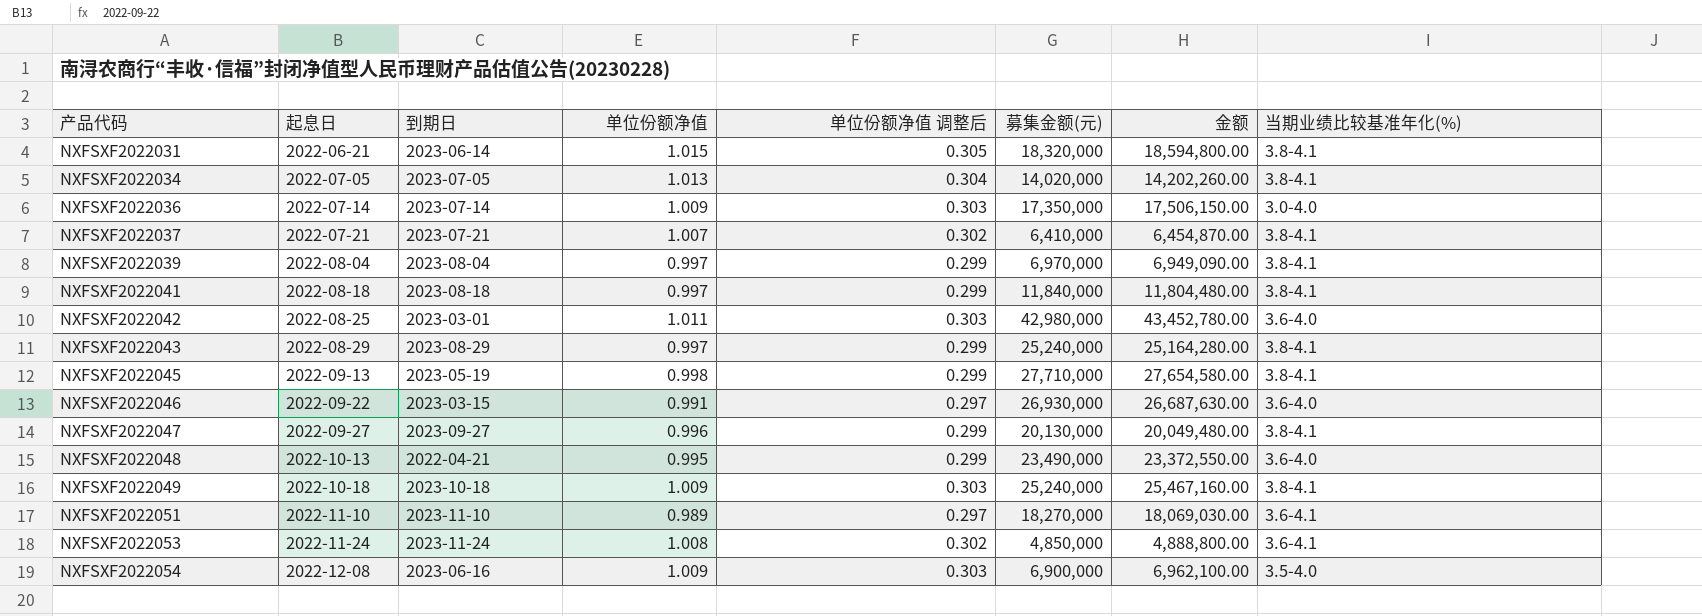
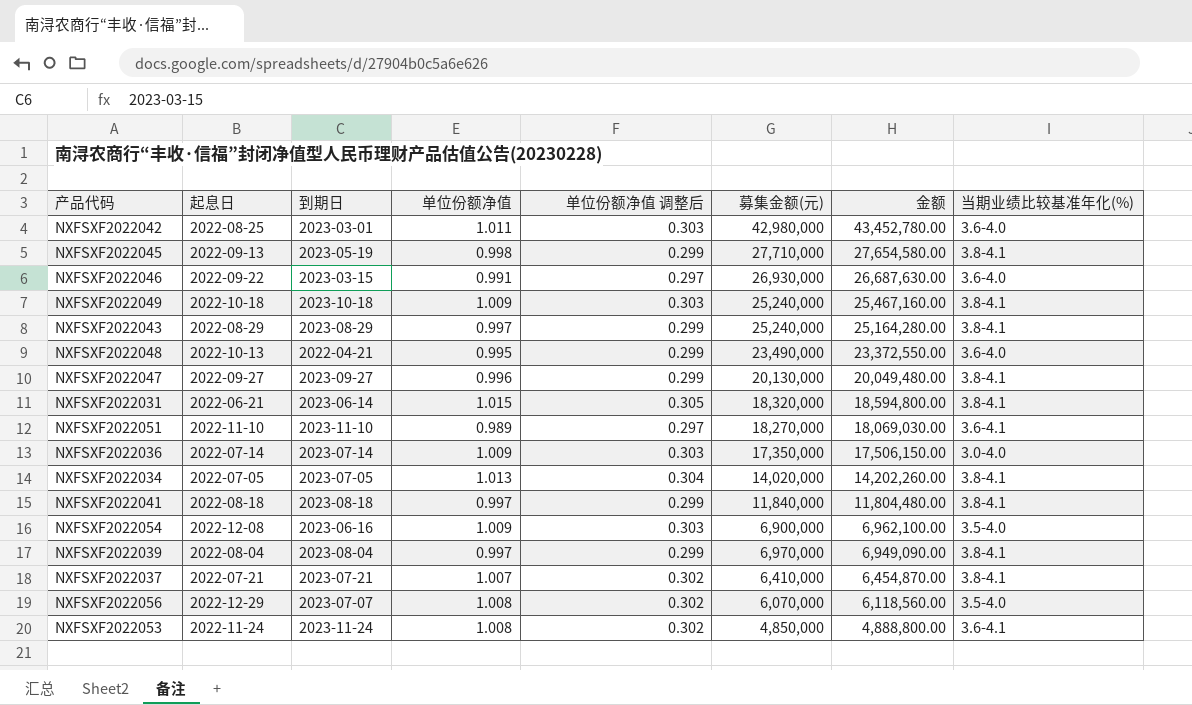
row order: 产品代码 ascending -> 金额 descending
row NXFSXF2022056: none -> 2022-12-29 | 2023-07-07 | 1.008 | 0.302 | 6,070,000 | 6,118,560.00 | 3.5-4.0

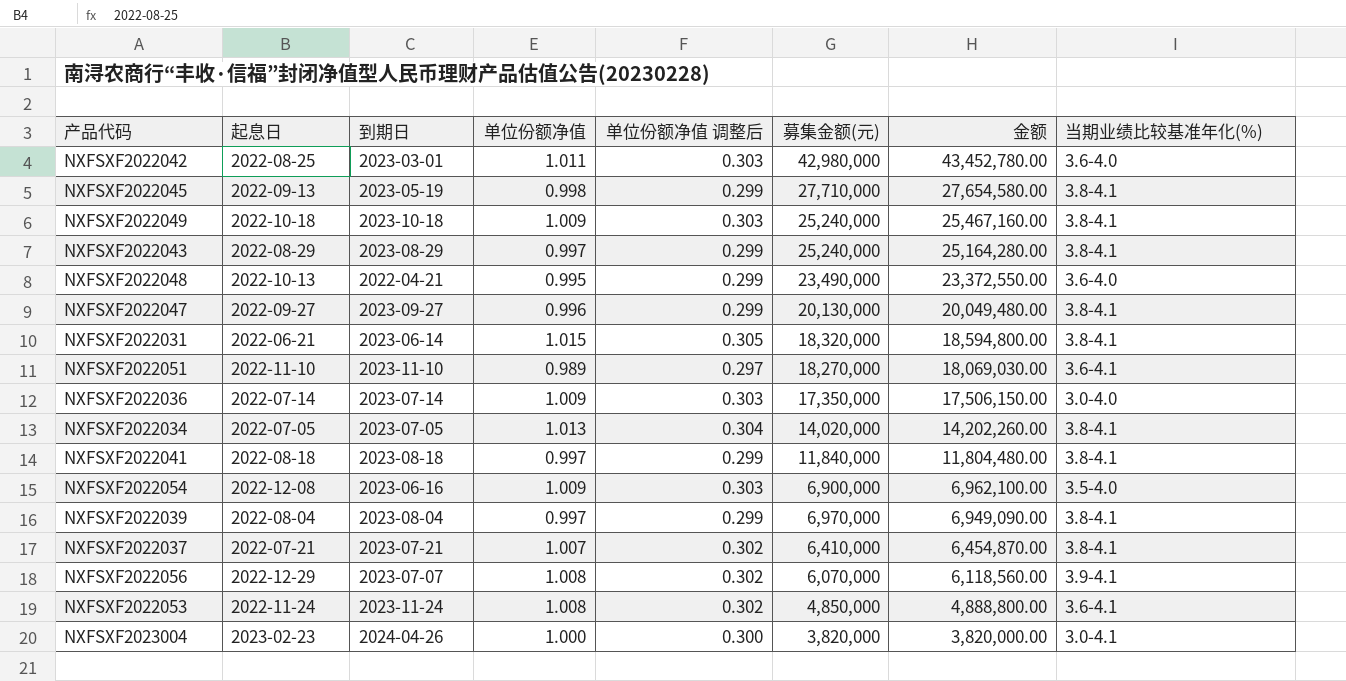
row NXFSXF2022046: 2022-09-22 | 2023-03-15 | 0.991 | 0.297 | 26,930,000 | 26,687,630.00 | 3.6-4.0 -> none
NXFSXF2022056 | 当期业绩比较基准年化(%): 3.5-4.0 -> 3.9-4.1
row NXFSXF2023004: none -> 2023-02-23 | 2024-04-26 | 1.000 | 0.300 | 3,820,000 | 3,820,000.00 | 3.0-4.1

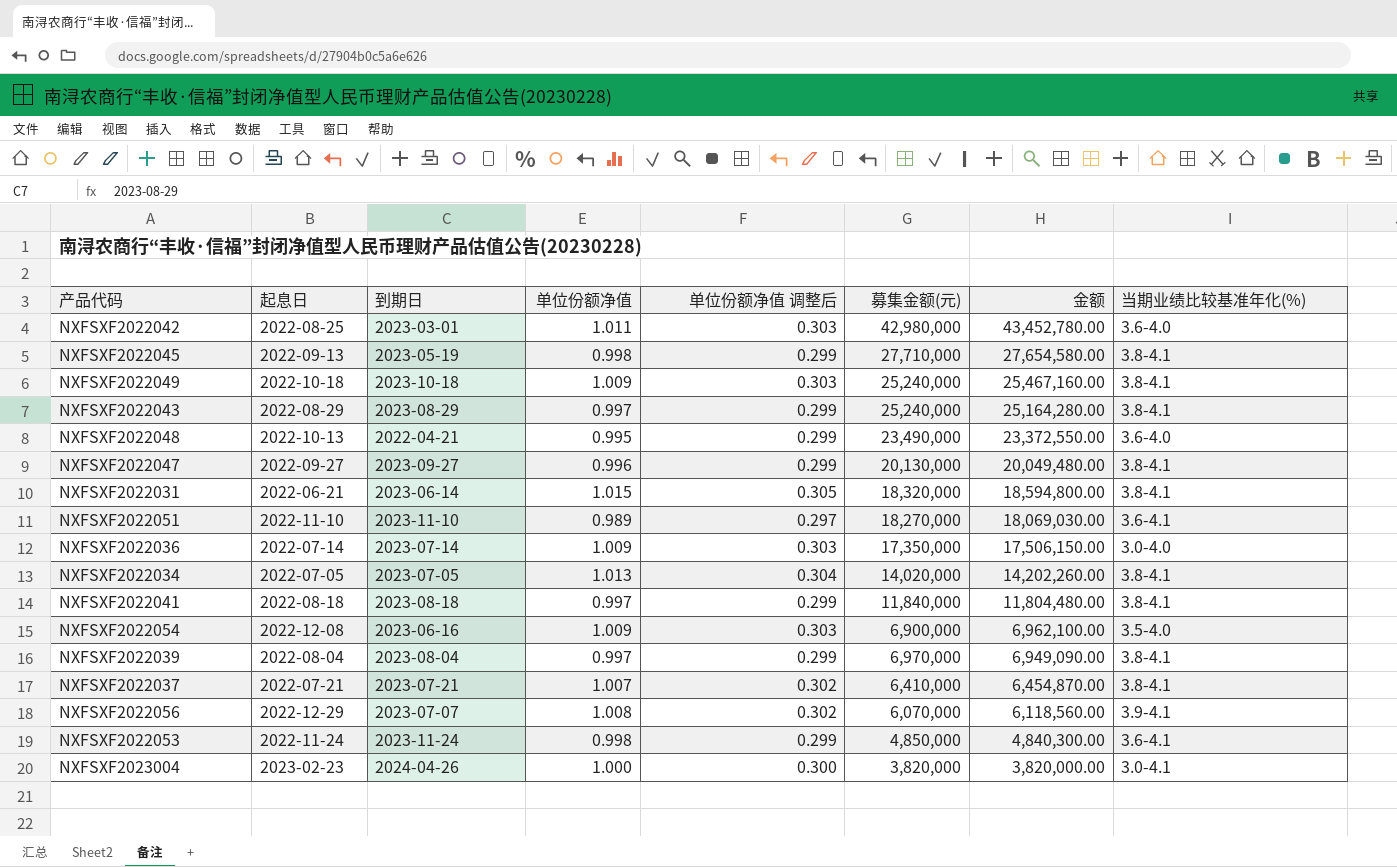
NXFSXF2022053 | 单位份额净值: 1.008 -> 0.998
NXFSXF2022053 | 单位份额净值 调整后: 0.302 -> 0.299
NXFSXF2022053 | 金额: 4,888,800.00 -> 4,840,300.00

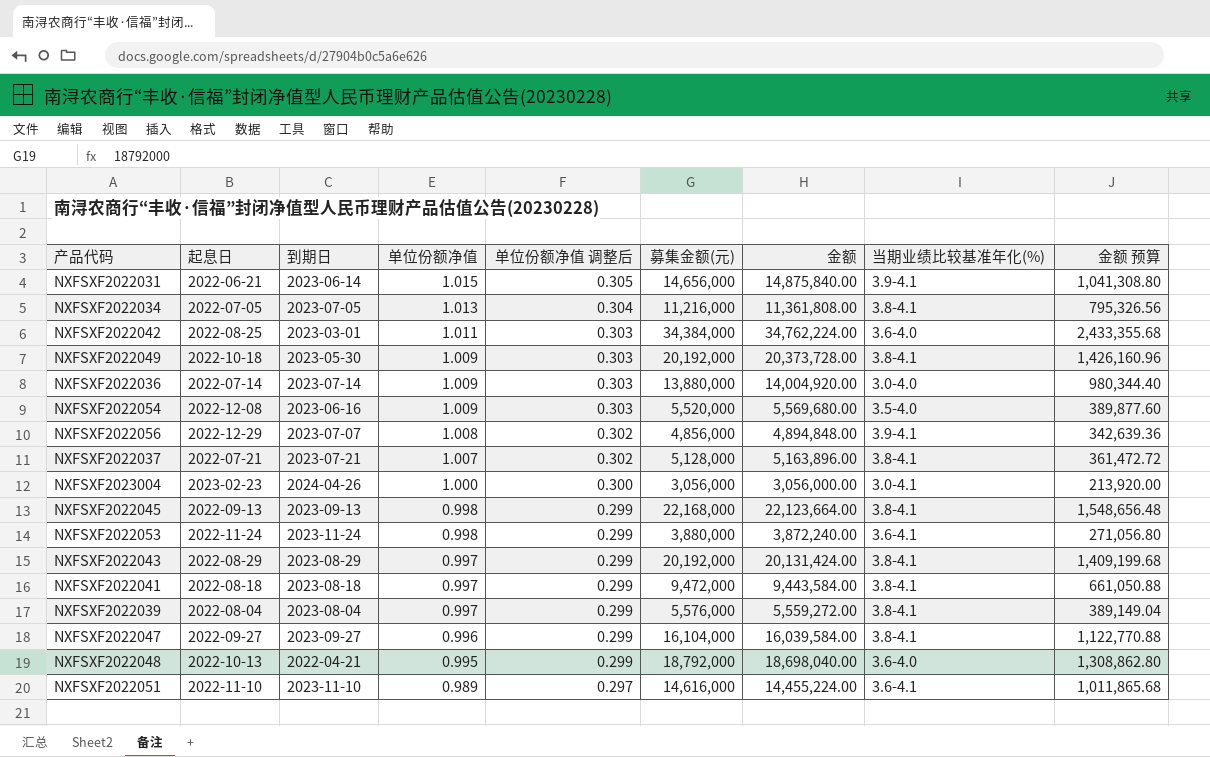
row order: 金额 descending -> 单位份额净值 descending
column 金额 预算 | formula: none -> [金额] * 0.07
NXFSXF2022031 | 募集金额(元): 18,320,000 -> 14,656,000
NXFSXF2022031 | 金额: 18,594,800.00 -> 14,875,840.00
NXFSXF2022031 | 当期业绩比较基准年化(%): 3.8-4.1 -> 3.9-4.1
NXFSXF2022034 | 募集金额(元): 14,020,000 -> 11,216,000
NXFSXF2022034 | 金额: 14,202,260.00 -> 11,361,808.00
NXFSXF2022042 | 募集金额(元): 42,980,000 -> 34,384,000
NXFSXF2022042 | 金额: 43,452,780.00 -> 34,762,224.00
NXFSXF2022049 | 到期日: 2023-10-18 -> 2023-05-30
NXFSXF2022049 | 募集金额(元): 25,240,000 -> 20,192,000
NXFSXF2022049 | 金额: 25,467,160.00 -> 20,373,728.00
NXFSXF2022036 | 募集金额(元): 17,350,000 -> 13,880,000
NXFSXF2022036 | 金额: 17,506,150.00 -> 14,004,920.00
NXFSXF2022054 | 募集金额(元): 6,900,000 -> 5,520,000
NXFSXF2022054 | 金额: 6,962,100.00 -> 5,569,680.00
NXFSXF2022056 | 募集金额(元): 6,070,000 -> 4,856,000
NXFSXF2022056 | 金额: 6,118,560.00 -> 4,894,848.00
NXFSXF2022037 | 募集金额(元): 6,410,000 -> 5,128,000
NXFSXF2022037 | 金额: 6,454,870.00 -> 5,163,896.00
NXFSXF2023004 | 募集金额(元): 3,820,000 -> 3,056,000
NXFSXF2023004 | 金额: 3,820,000.00 -> 3,056,000.00
NXFSXF2022045 | 到期日: 2023-05-19 -> 2023-09-13
NXFSXF2022045 | 募集金额(元): 27,710,000 -> 22,168,000
NXFSXF2022045 | 金额: 27,654,580.00 -> 22,123,664.00
NXFSXF2022053 | 募集金额(元): 4,850,000 -> 3,880,000
NXFSXF2022053 | 金额: 4,840,300.00 -> 3,872,240.00
NXFSXF2022043 | 募集金额(元): 25,240,000 -> 20,192,000
NXFSXF2022043 | 金额: 25,164,280.00 -> 20,131,424.00
NXFSXF2022041 | 募集金额(元): 11,840,000 -> 9,472,000
NXFSXF2022041 | 金额: 11,804,480.00 -> 9,443,584.00
NXFSXF2022039 | 募集金额(元): 6,970,000 -> 5,576,000
NXFSXF2022039 | 金额: 6,949,090.00 -> 5,559,272.00
NXFSXF2022047 | 募集金额(元): 20,130,000 -> 16,104,000
NXFSXF2022047 | 金额: 20,049,480.00 -> 16,039,584.00
NXFSXF2022048 | 募集金额(元): 23,490,000 -> 18,792,000
NXFSXF2022048 | 金额: 23,372,550.00 -> 18,698,040.00
NXFSXF2022051 | 募集金额(元): 18,270,000 -> 14,616,000
NXFSXF2022051 | 金额: 18,069,030.00 -> 14,455,224.00

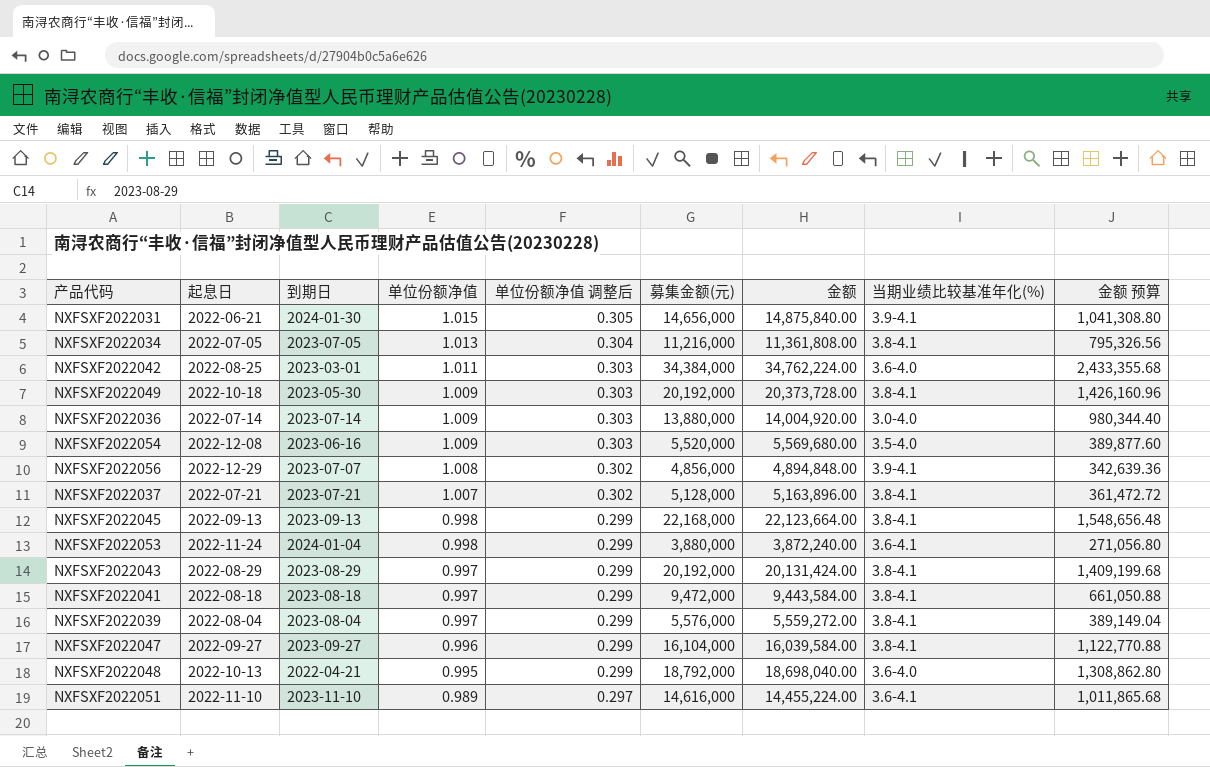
row NXFSXF2023004: 2023-02-23 | 2024-04-26 | 1.000 | 0.300 | 3,056,000 | 3,056,000.00 | 3.0-4.1 | 213,920.00 -> none
NXFSXF2022031 | 到期日: 2023-06-14 -> 2024-01-30
NXFSXF2022053 | 到期日: 2023-11-24 -> 2024-01-04

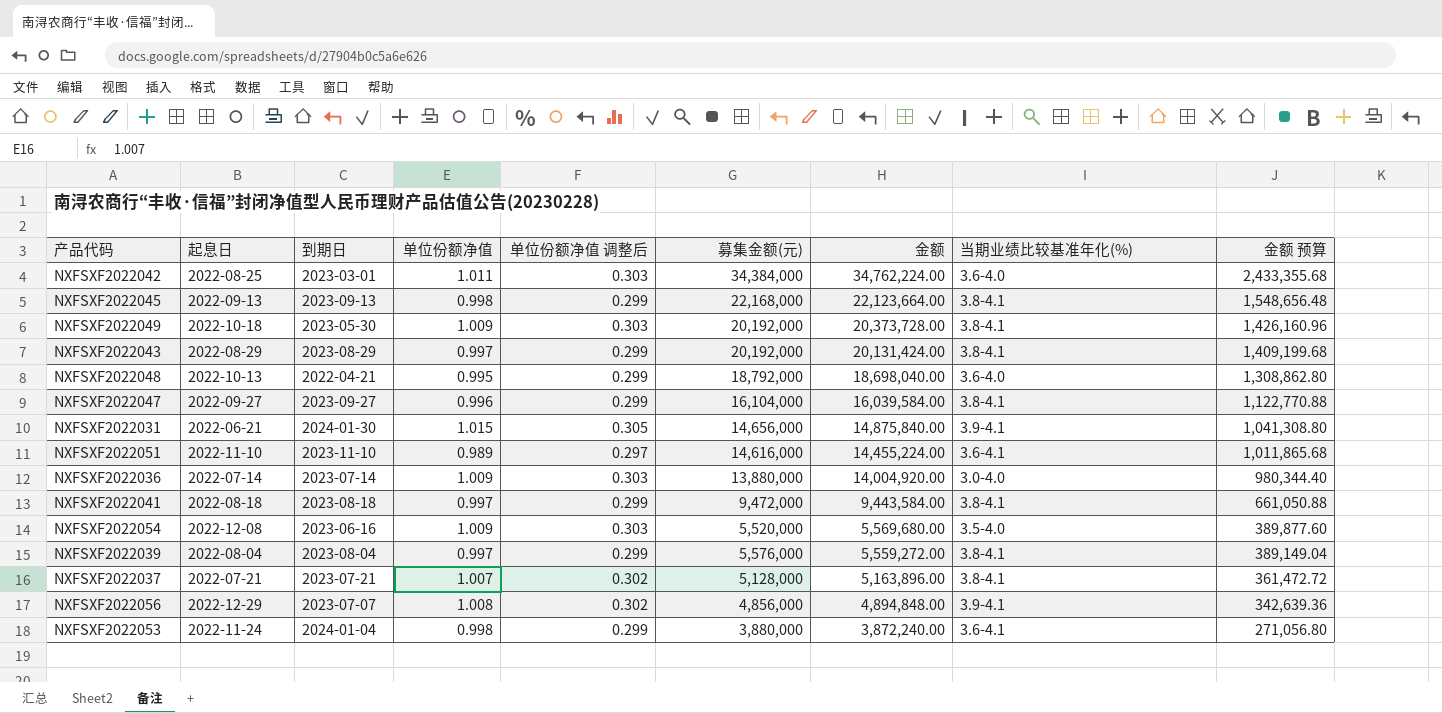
row order: 单位份额净值 descending -> 金额 descending
row NXFSXF2022034: 2022-07-05 | 2023-07-05 | 1.013 | 0.304 | 11,216,000 | 11,361,808.00 | 3.8-4.1 | 795,326.56 -> none

